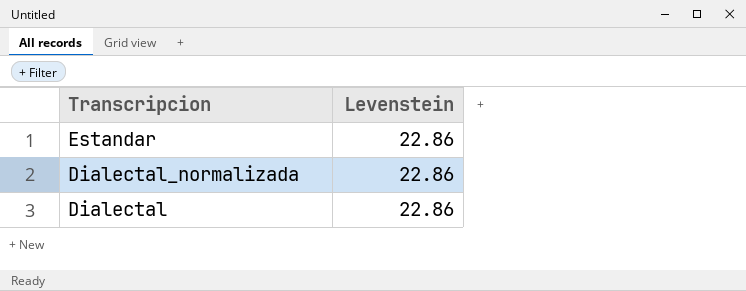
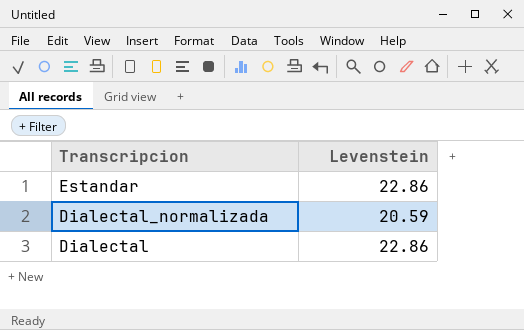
Dialectal_normalizada | Levenstein: 22.86 -> 20.59

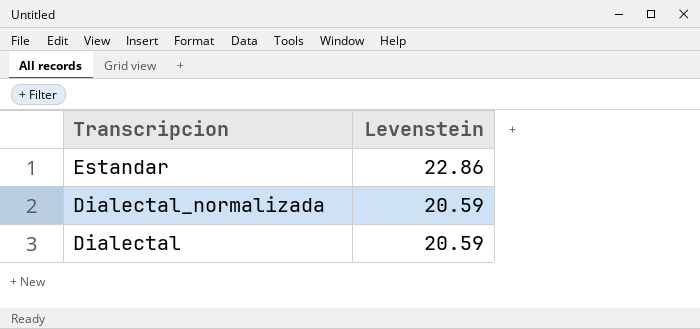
Dialectal | Levenstein: 22.86 -> 20.59

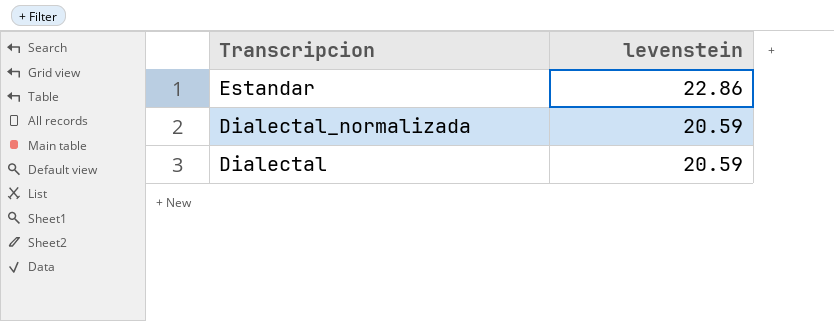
column name: Levenstein -> levenstein

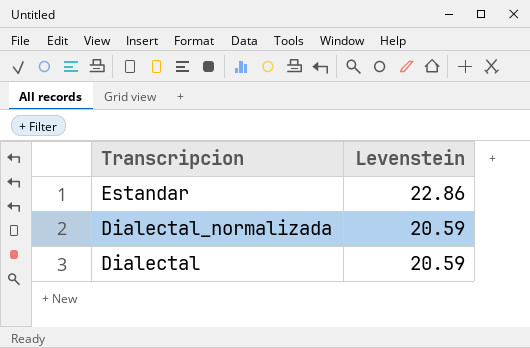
column name: levenstein -> Levenstein

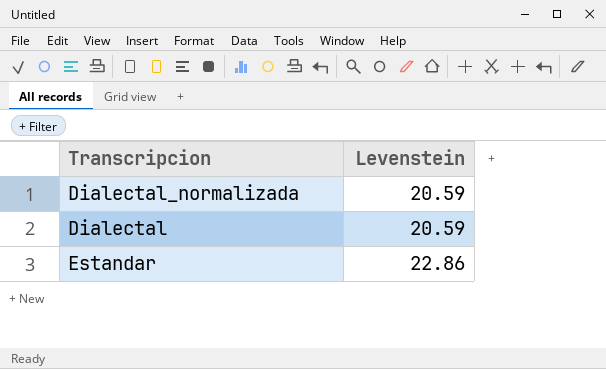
row order: Transcripcion descending -> Levenstein ascending

